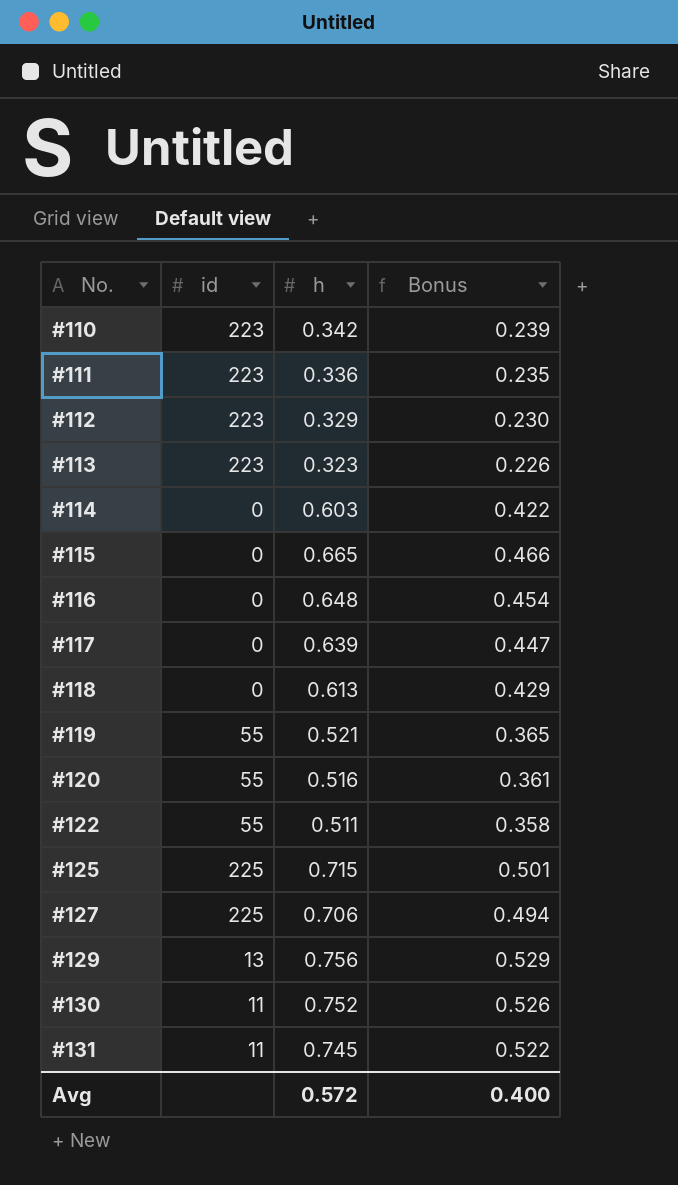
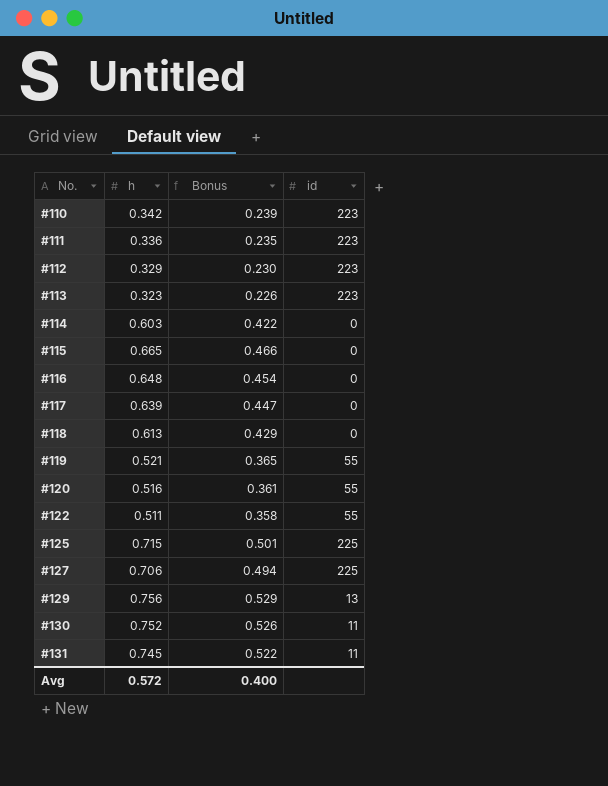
column id | position: 2 -> 4

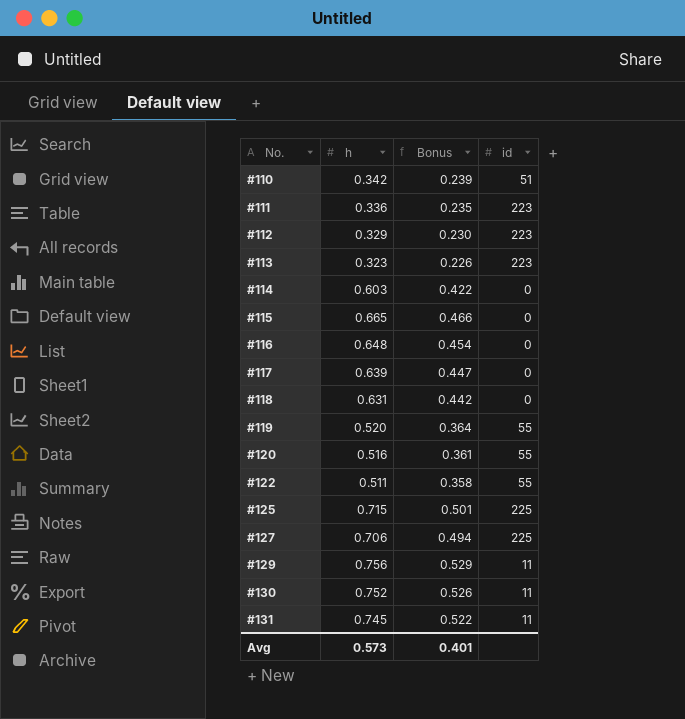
#110 | id: 223 -> 51
#118 | h: 0.613 -> 0.631
#118 | Bonus: 0.429 -> 0.442
#119 | h: 0.521 -> 0.520
#119 | Bonus: 0.365 -> 0.364
#129 | id: 13 -> 11
Avg | h: 0.572 -> 0.573
Avg | Bonus: 0.400 -> 0.401

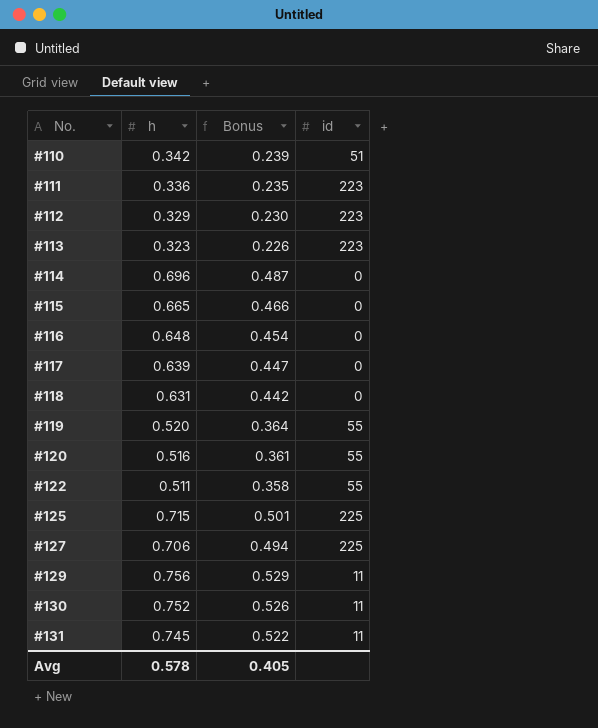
#114 | h: 0.603 -> 0.696
#114 | Bonus: 0.422 -> 0.487
Avg | h: 0.573 -> 0.578
Avg | Bonus: 0.401 -> 0.405

